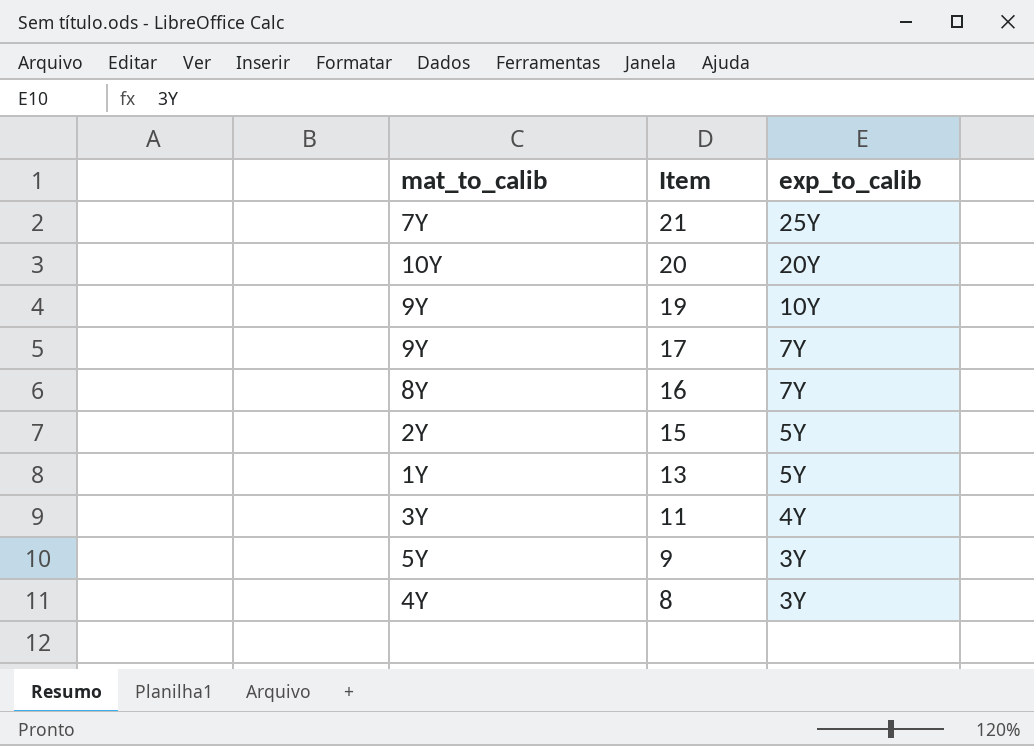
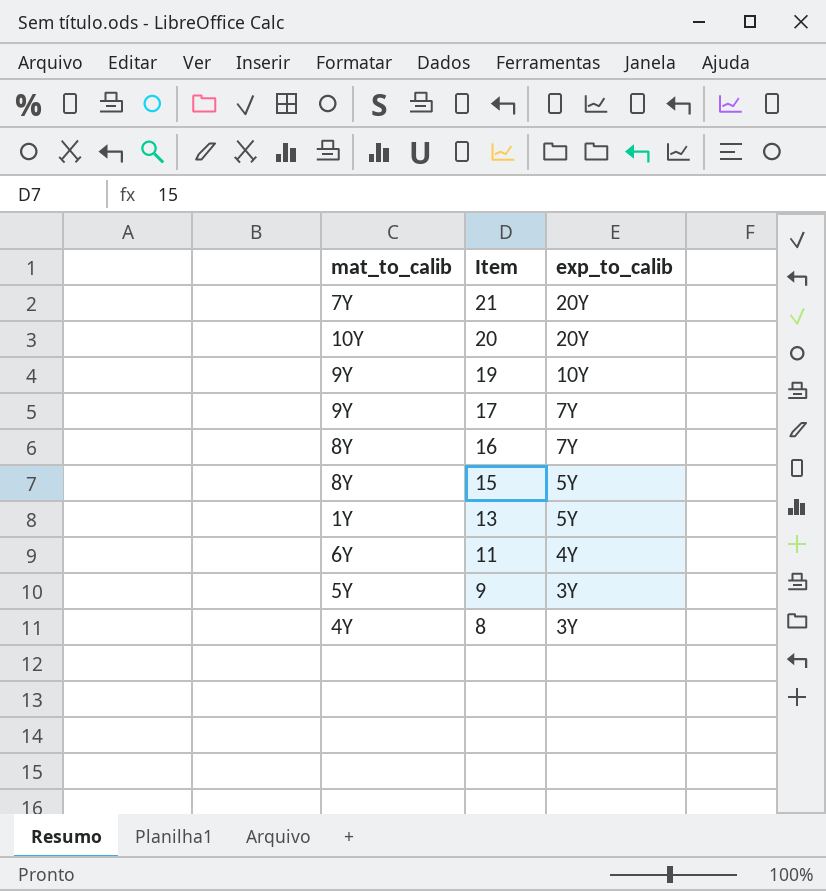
21 | exp_to_calib: 25Y -> 20Y
15 | mat_to_calib: 2Y -> 8Y
11 | mat_to_calib: 3Y -> 6Y

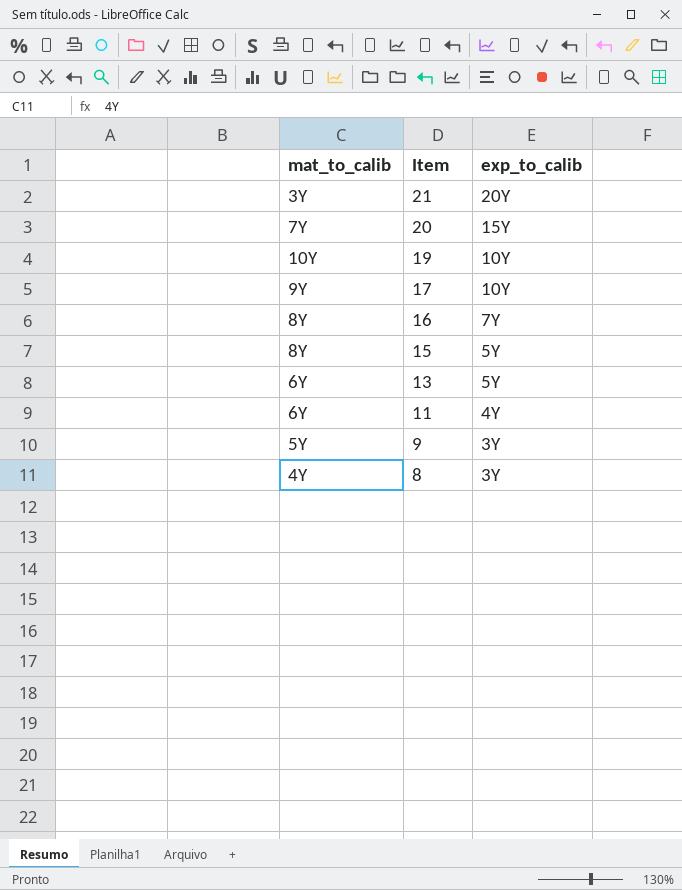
21 | mat_to_calib: 7Y -> 3Y
20 | mat_to_calib: 10Y -> 7Y
20 | exp_to_calib: 20Y -> 15Y
19 | mat_to_calib: 9Y -> 10Y
17 | exp_to_calib: 7Y -> 10Y
13 | mat_to_calib: 1Y -> 6Y

